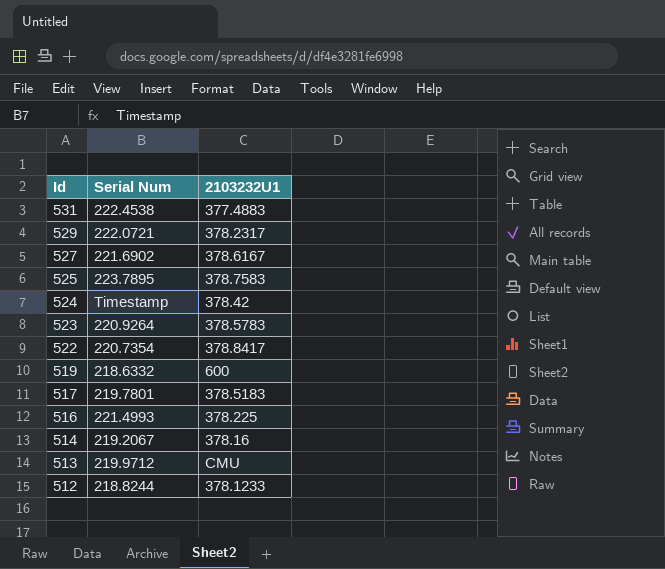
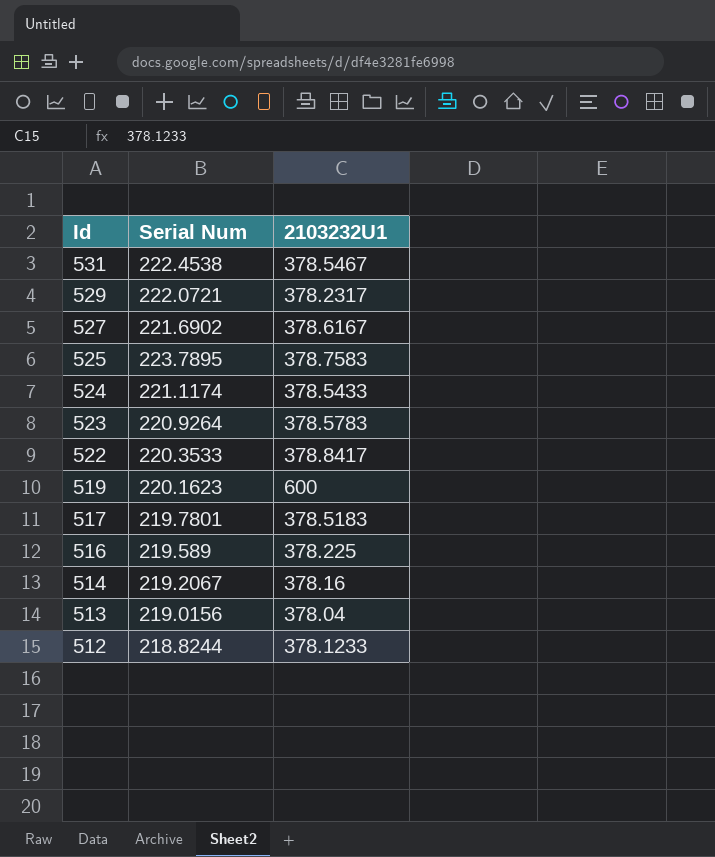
531 | 2103232U1: 377.4883 -> 378.5467
524 | Serial Num: Timestamp -> 221.1174
524 | 2103232U1: 378.42 -> 378.5433
522 | Serial Num: 220.7354 -> 220.3533
519 | Serial Num: 218.6332 -> 220.1623
516 | Serial Num: 221.4993 -> 219.589
513 | Serial Num: 219.9712 -> 219.0156
513 | 2103232U1: CMU -> 378.04

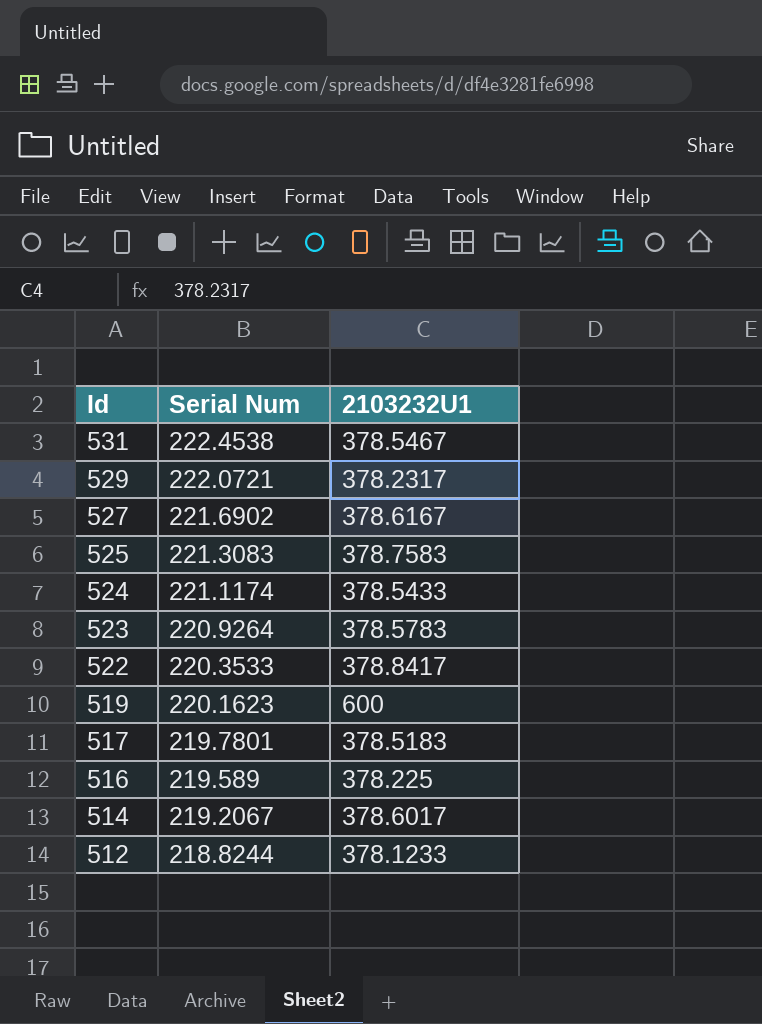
row 513: 219.0156 | 378.04 -> none
525 | Serial Num: 223.7895 -> 221.3083
514 | 2103232U1: 378.16 -> 378.6017

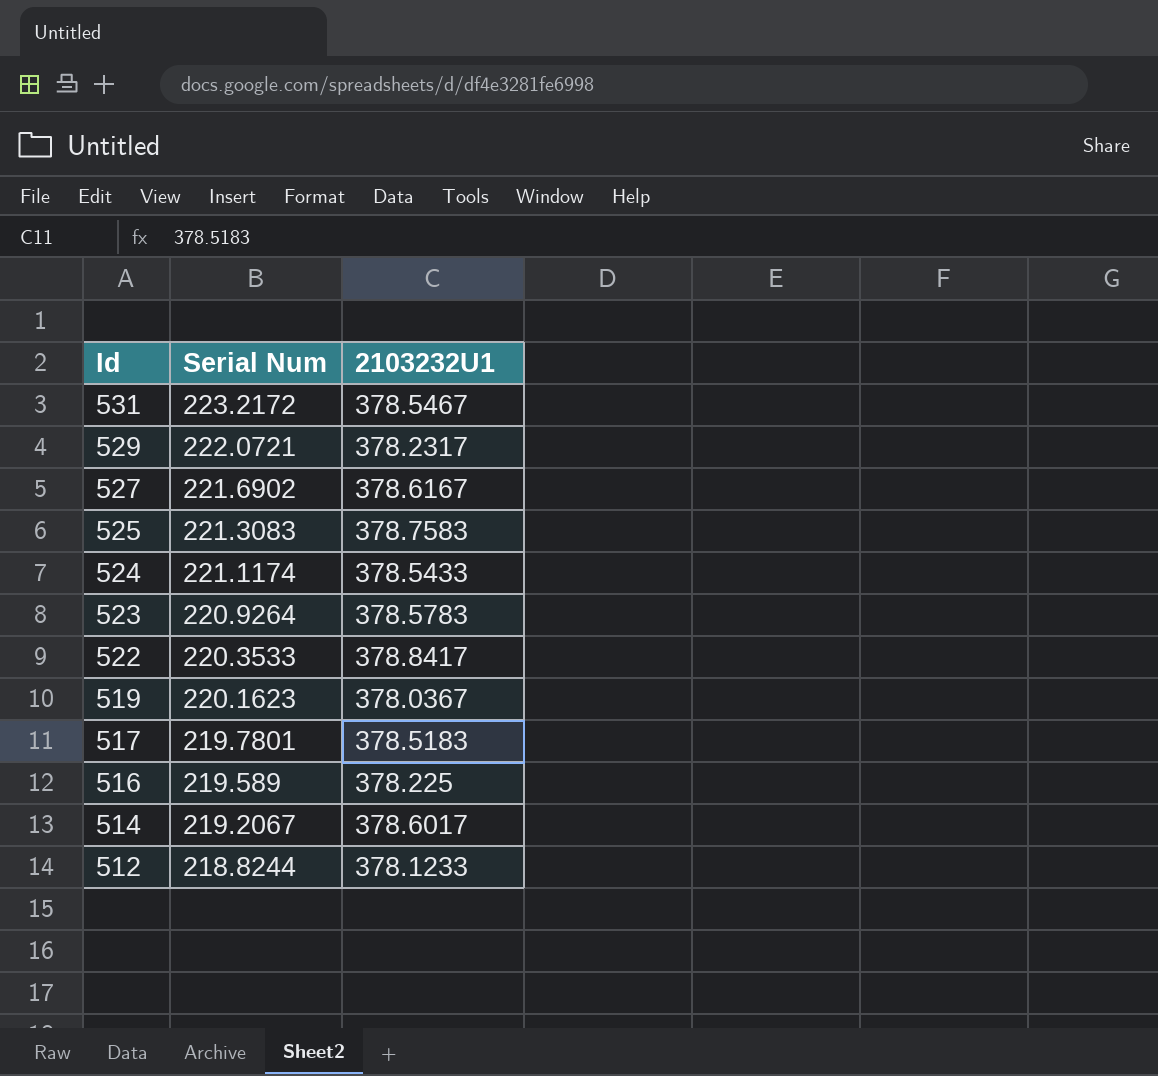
531 | Serial Num: 222.4538 -> 223.2172
519 | 2103232U1: 600 -> 378.0367

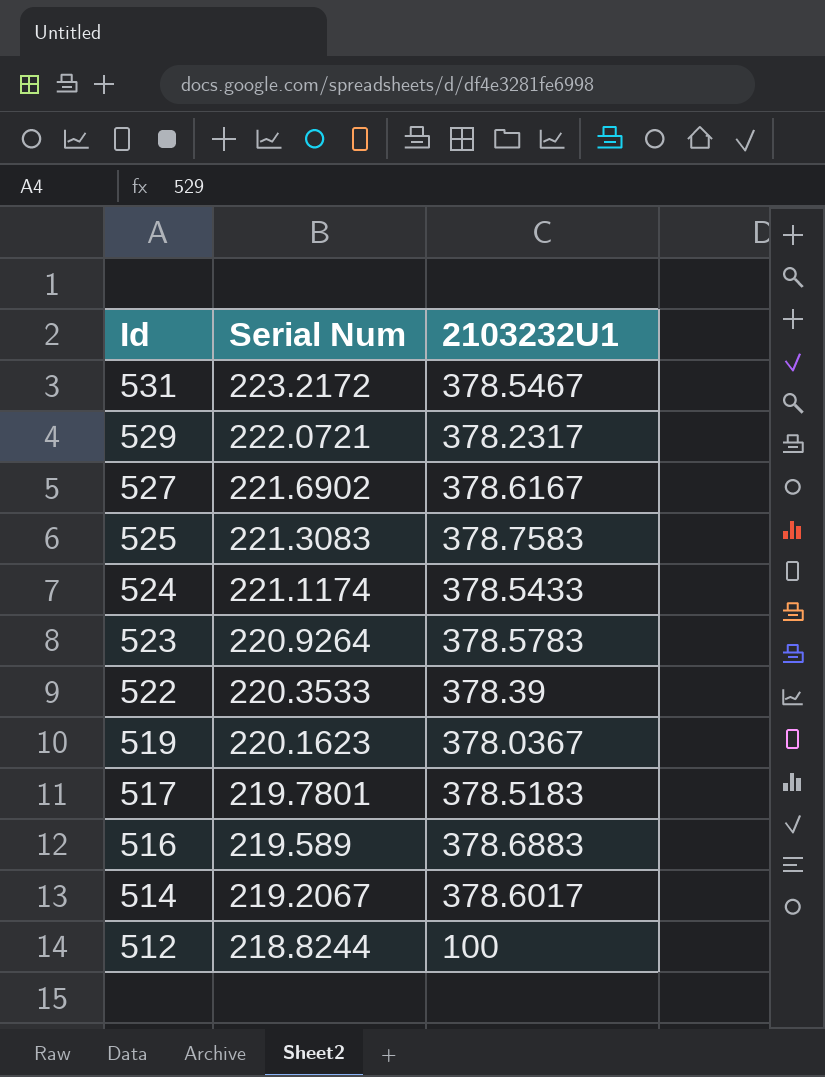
522 | 2103232U1: 378.8417 -> 378.39
516 | 2103232U1: 378.225 -> 378.6883
512 | 2103232U1: 378.1233 -> 100

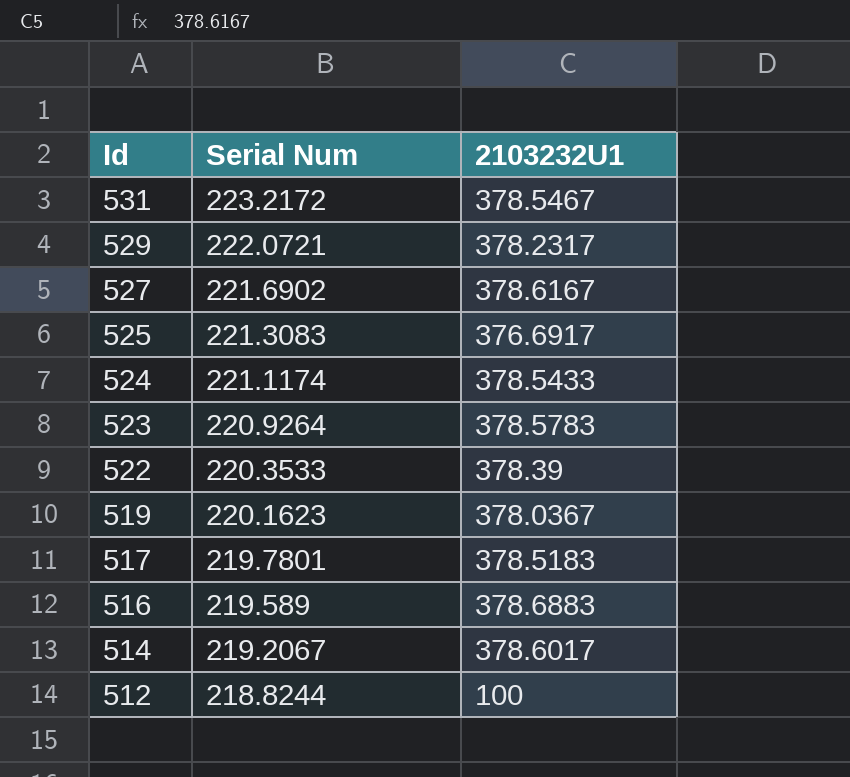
525 | 2103232U1: 378.7583 -> 376.6917

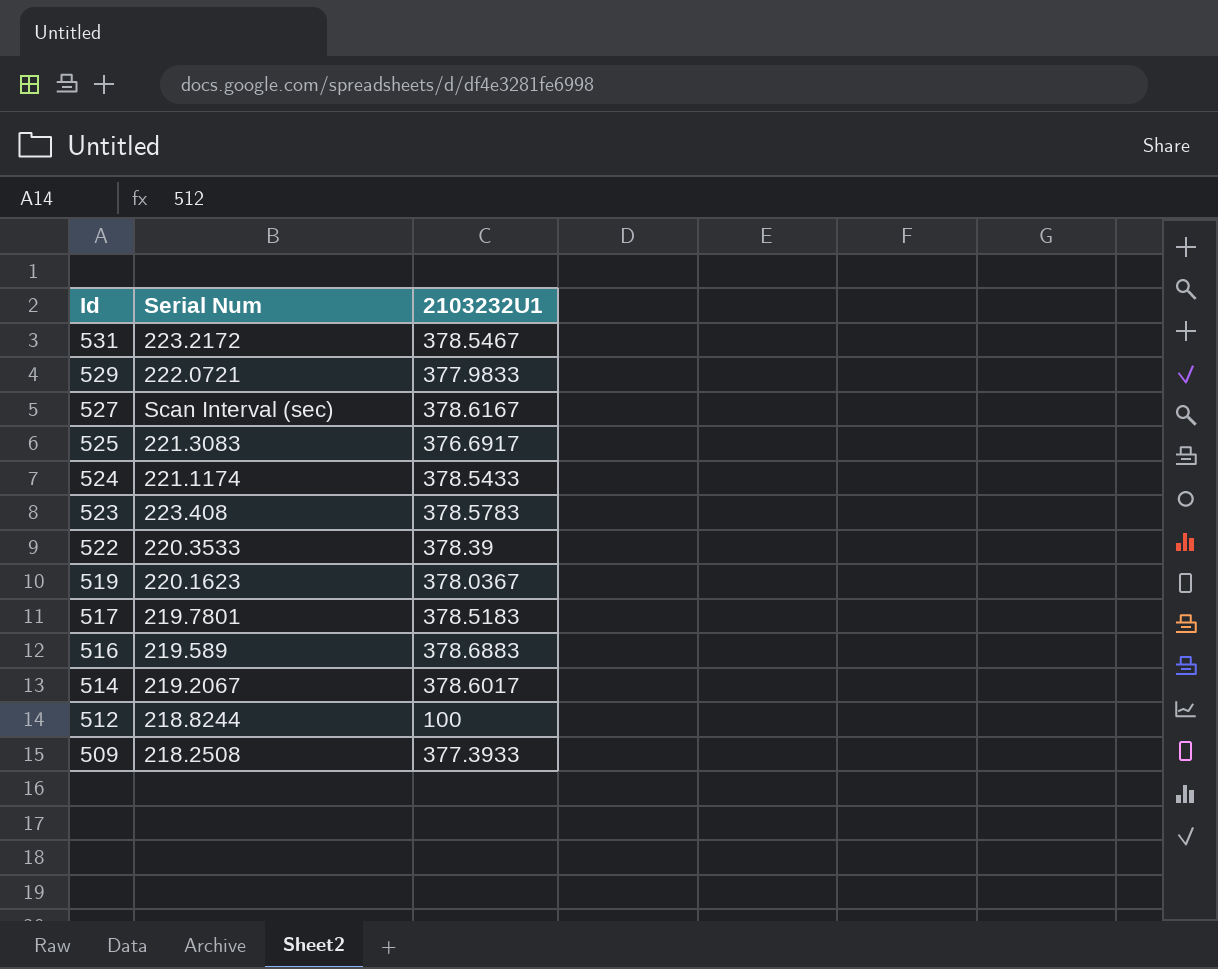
529 | 2103232U1: 378.2317 -> 377.9833
527 | Serial Num: 221.6902 -> Scan Interval (sec)
523 | Serial Num: 220.9264 -> 223.408
row 509: none -> 218.2508 | 377.3933

